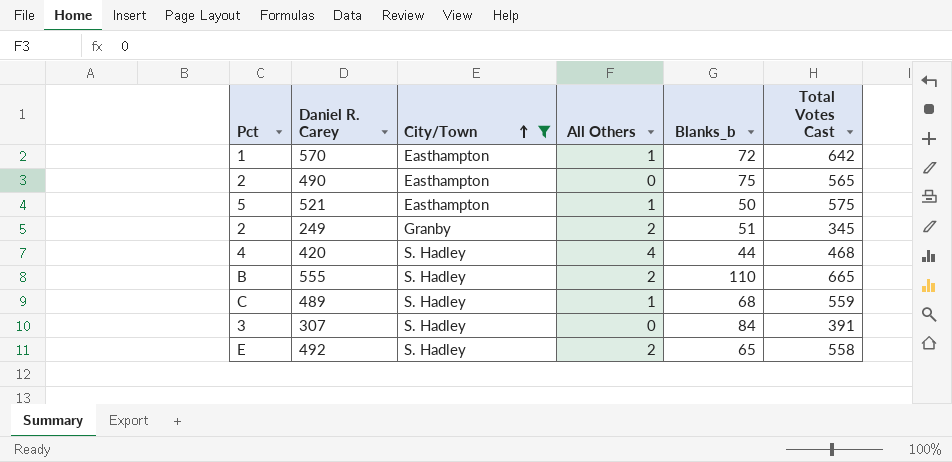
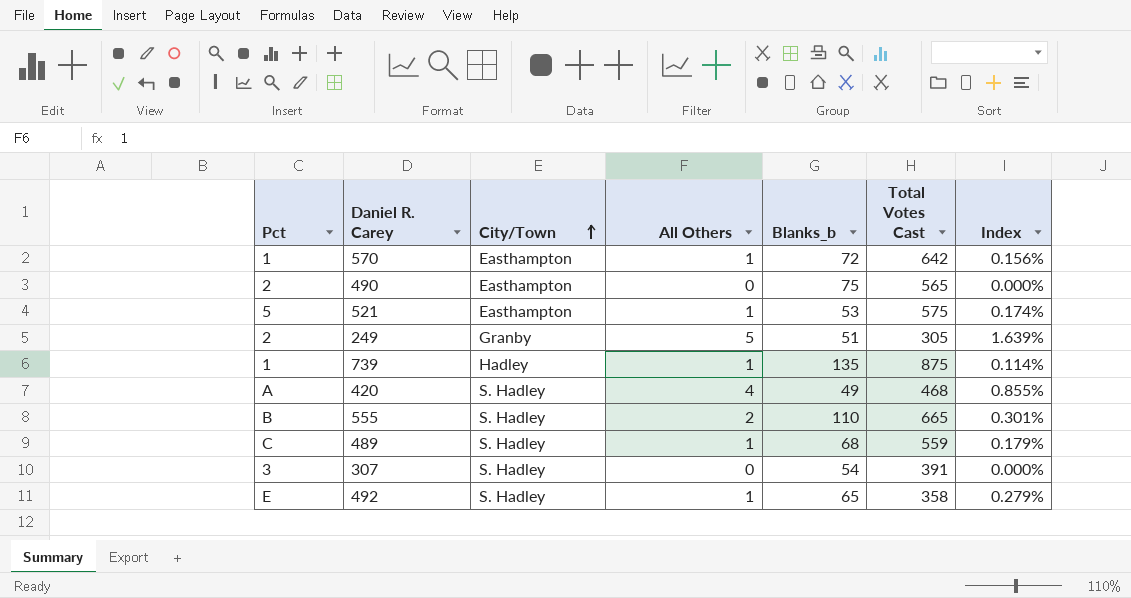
filter: City/Town != Hadley -> none
column Index | formula: none -> [All Others] / [Total Votes Cast]
521 | Blanks_b: 50 -> 53
249 | All Others: 2 -> 5
249 | Total Votes Cast: 345 -> 305
420 | Pct: 4 -> A
420 | Blanks_b: 44 -> 49
307 | Blanks_b: 84 -> 54
492 | All Others: 2 -> 1
492 | Total Votes Cast: 558 -> 358

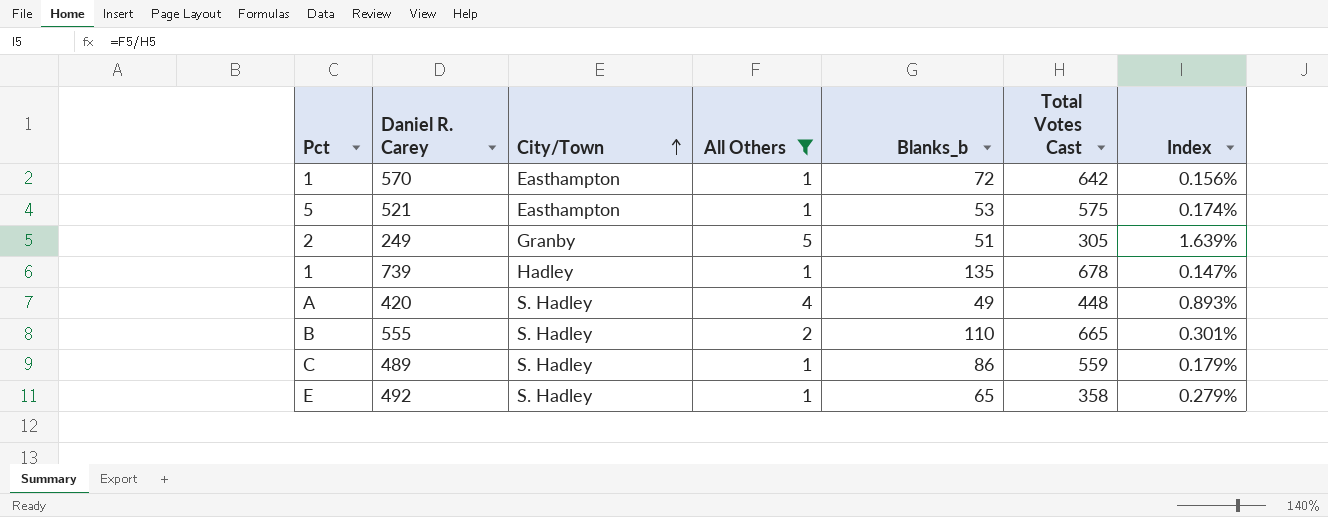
filter: none -> All Others != 0
739 | Total Votes Cast: 875 -> 678
739 | Index: 0.114% -> 0.147%
420 | Total Votes Cast: 468 -> 448
420 | Index: 0.855% -> 0.893%
489 | Blanks_b: 68 -> 86

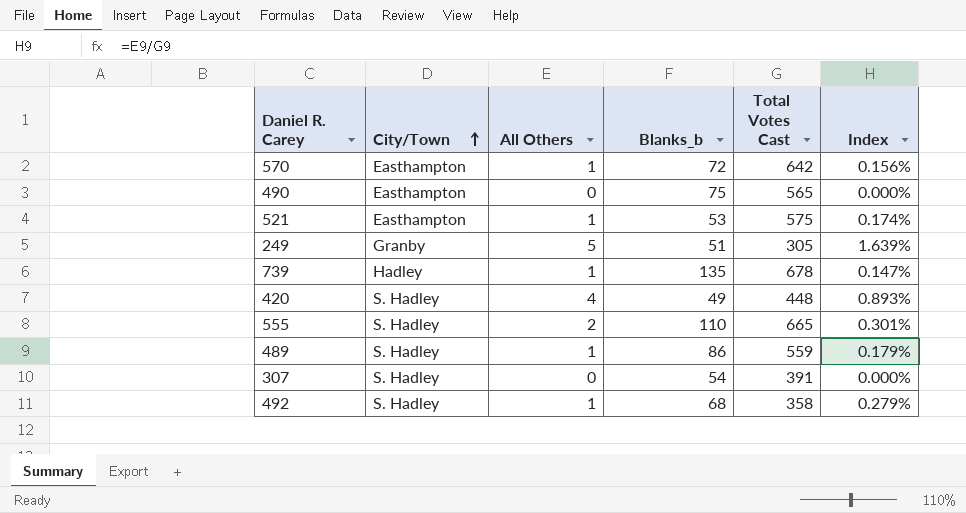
filter: All Others != 0 -> none
column Pct | position: 1 -> none
492 | Blanks_b: 65 -> 68

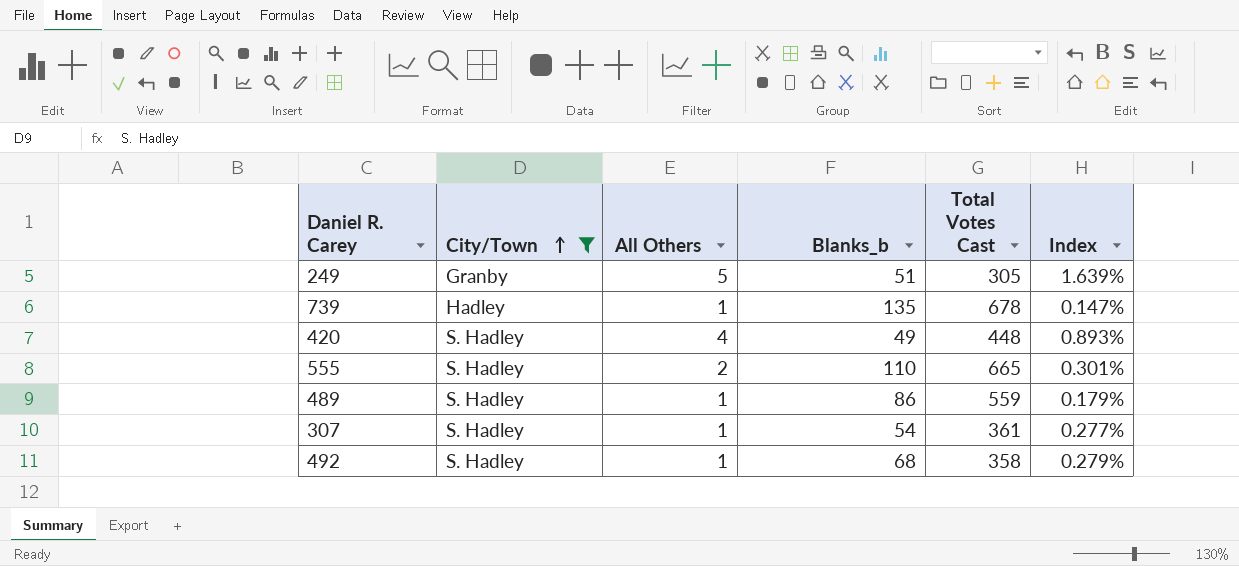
filter: none -> City/Town != Easthampton
307 | All Others: 0 -> 1
307 | Total Votes Cast: 391 -> 361
307 | Index: 0.000% -> 0.277%

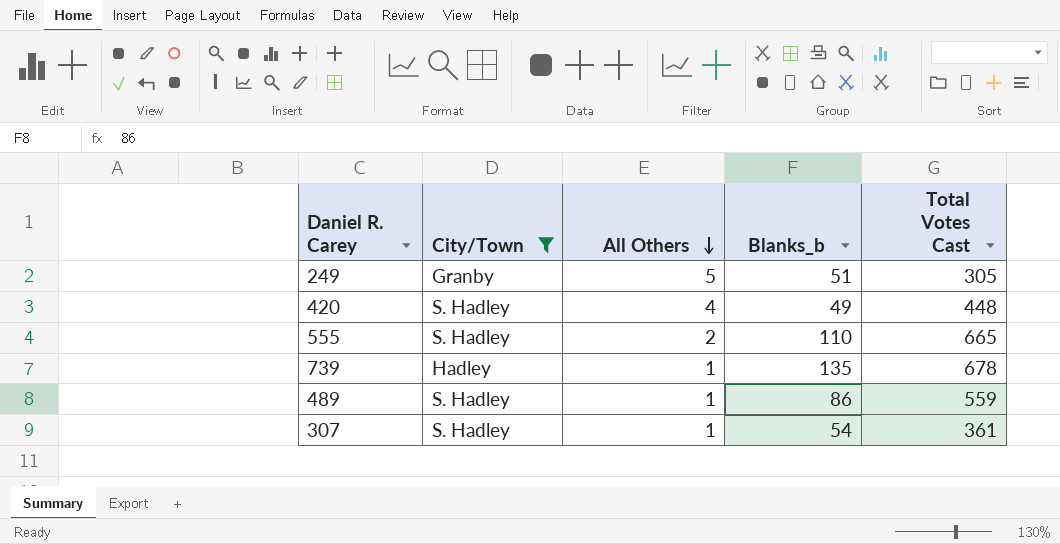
row order: City/Town ascending -> All Others descending
column Index | formula: [All Others] / [Total Votes Cast] -> none
row 492: S. Hadley | 1 | 68 | 358 | 0.279% -> none

